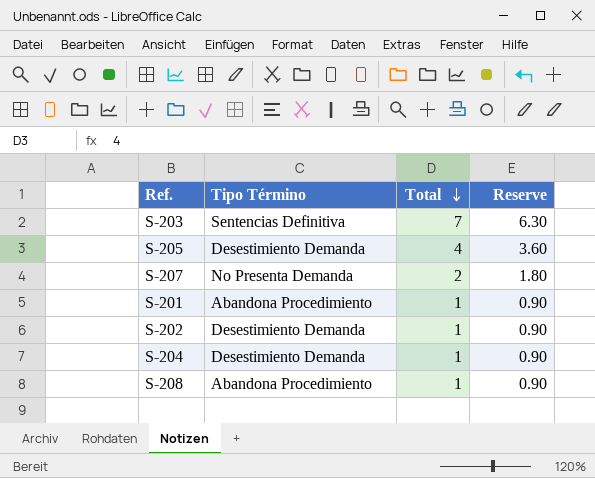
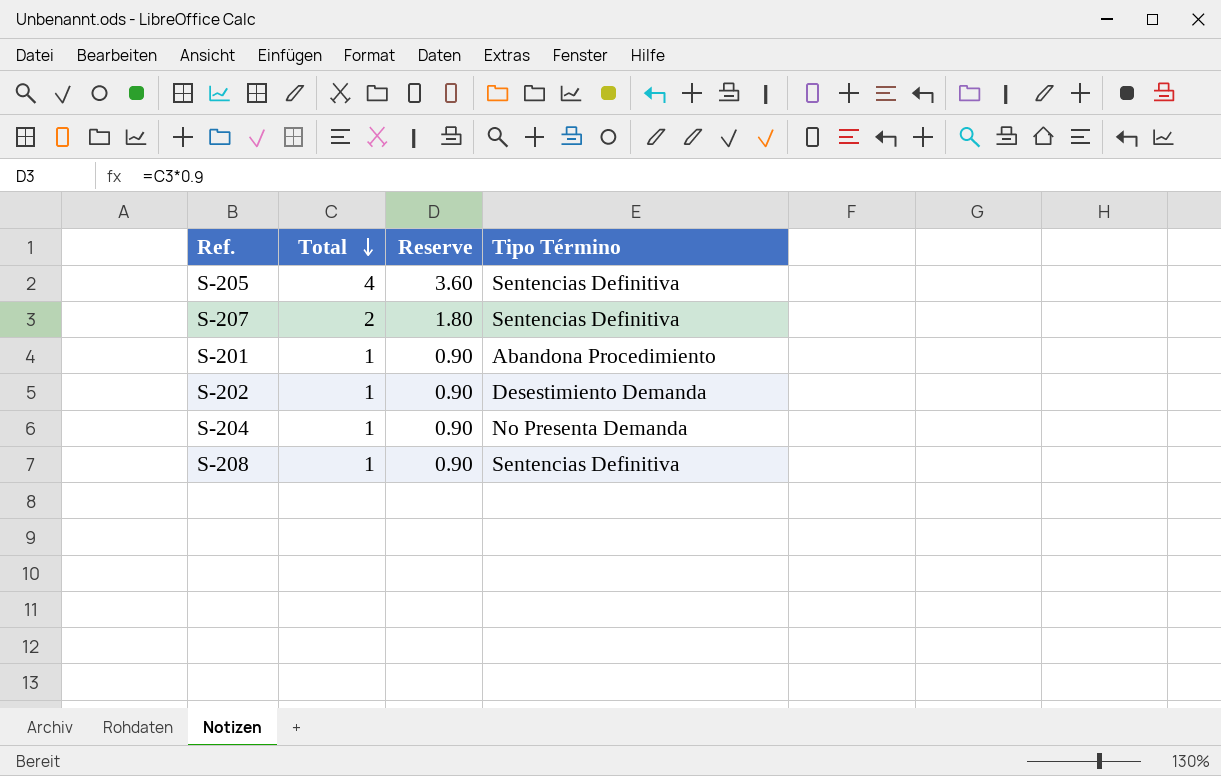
column Tipo Término | position: 2 -> 4
row S-203: Sentencias Definitiva | 7 | 6.30 -> none
S-205 | Tipo Término: Desestimiento Demanda -> Sentencias Definitiva
S-207 | Tipo Término: No Presenta Demanda -> Sentencias Definitiva
S-204 | Tipo Término: Desestimiento Demanda -> No Presenta Demanda
S-208 | Tipo Término: Abandona Procedimiento -> Sentencias Definitiva

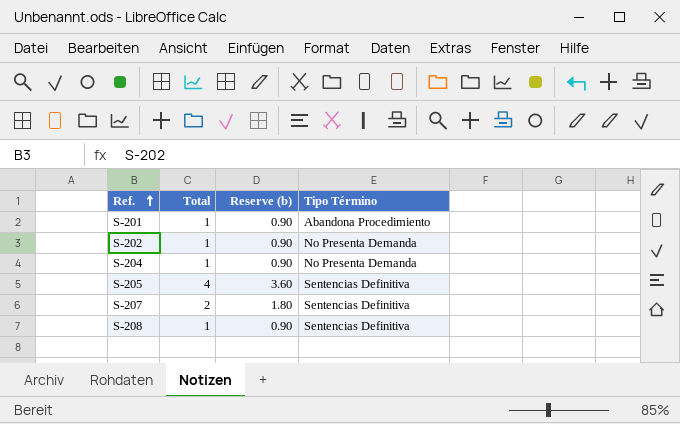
row order: Total descending -> Ref. ascending
column name: Reserve -> Reserve (b)
S-202 | Tipo Término: Desestimiento Demanda -> No Presenta Demanda

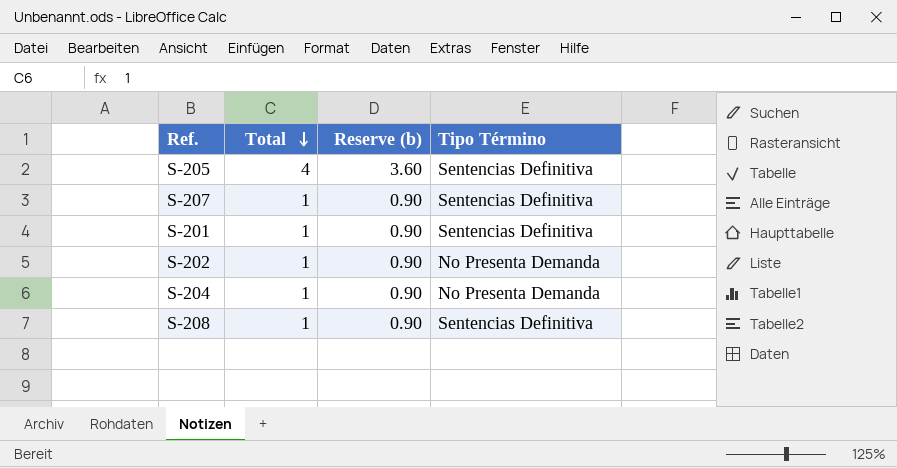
row order: Ref. ascending -> Total descending
S-207 | Total: 2 -> 1
S-207 | Reserve (b): 1.80 -> 0.90
S-201 | Tipo Término: Abandona Procedimiento -> Sentencias Definitiva

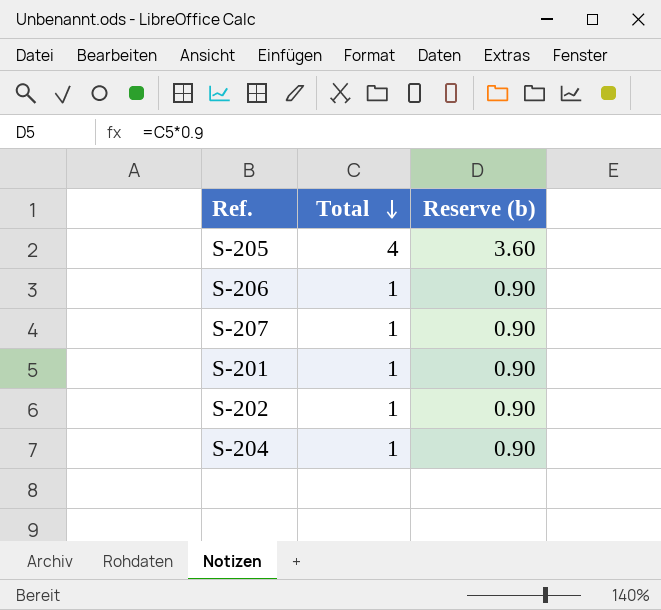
column Tipo Término | position: 4 -> none
row S-208: 1 | 0.90 | Sentencias Definitiva -> none
row S-206: none -> 1 | 0.90

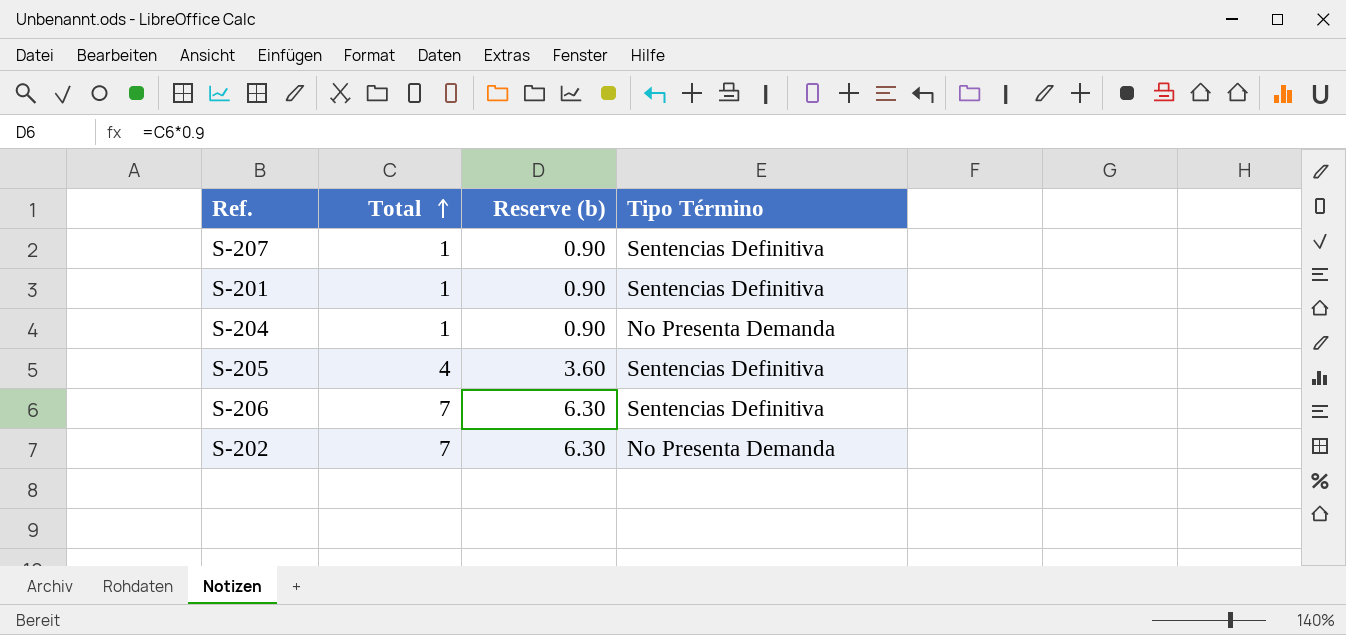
row order: Total descending -> Total ascending
column Tipo Término | position: none -> 4
S-206 | Total: 1 -> 7
S-206 | Reserve (b): 0.90 -> 6.30
S-202 | Total: 1 -> 7
S-202 | Reserve (b): 0.90 -> 6.30

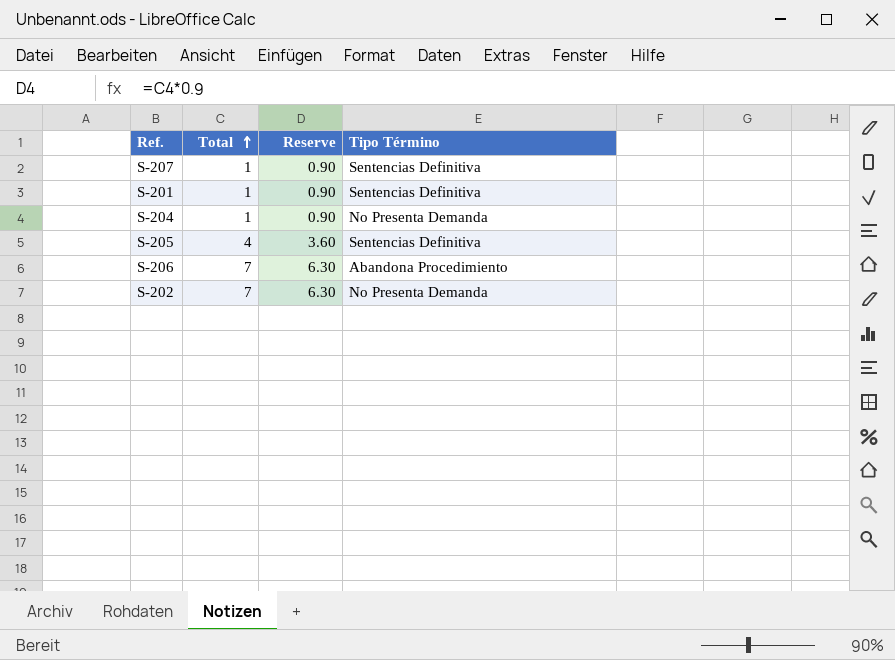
column name: Reserve (b) -> Reserve
S-206 | Tipo Término: Sentencias Definitiva -> Abandona Procedimiento

